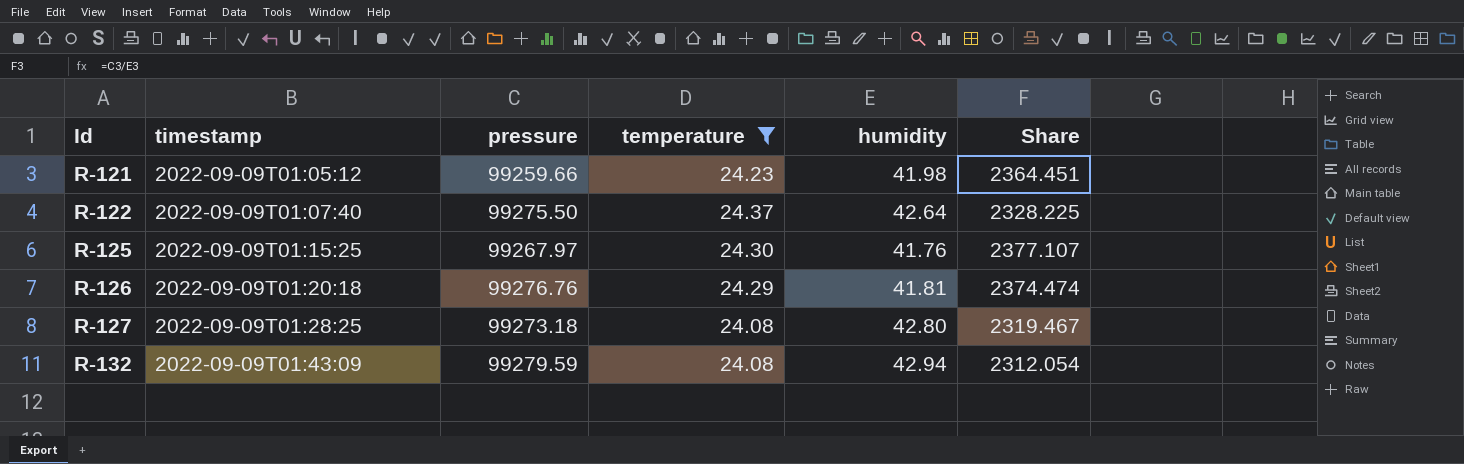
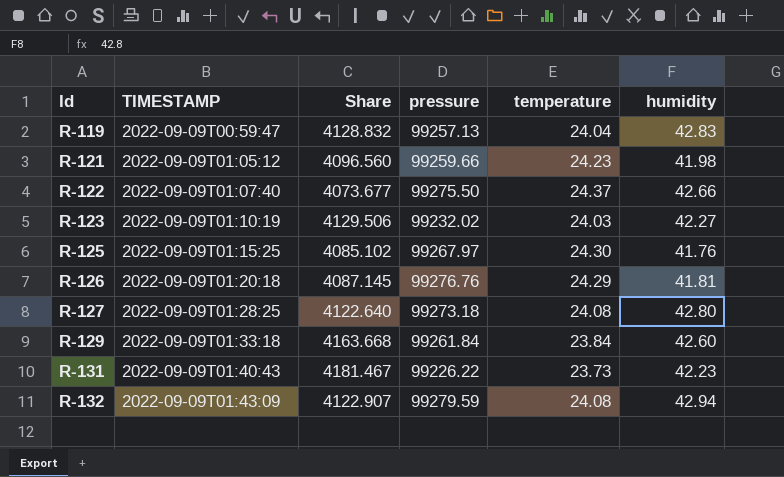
filter: temperature >= 24.08 -> none
column name: timestamp -> TIMESTAMP
column Share | formula: [pressure] / [humidity] -> [pressure] / [temperature]
column Share | position: 6 -> 3
R-122 | humidity: 42.64 -> 42.66

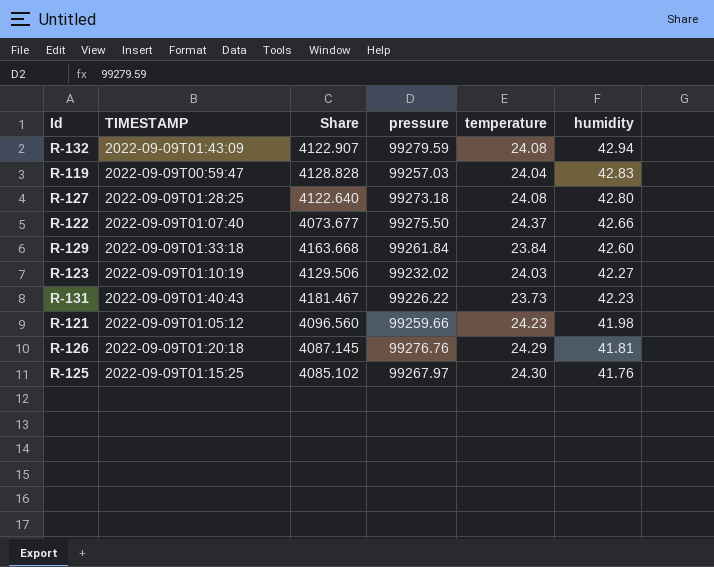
row order: Id ascending -> humidity descending
R-119 | Share: 4128.832 -> 4128.828
R-119 | pressure: 99257.13 -> 99257.03

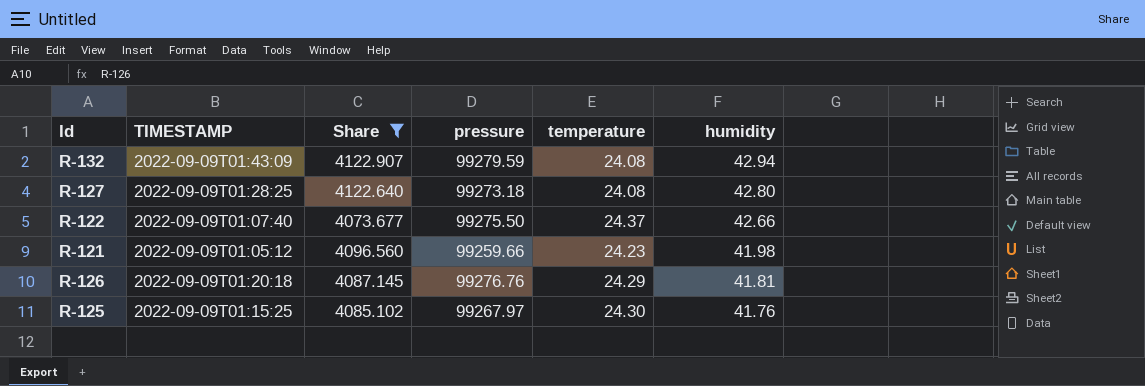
filter: none -> Share <= 4122.907

